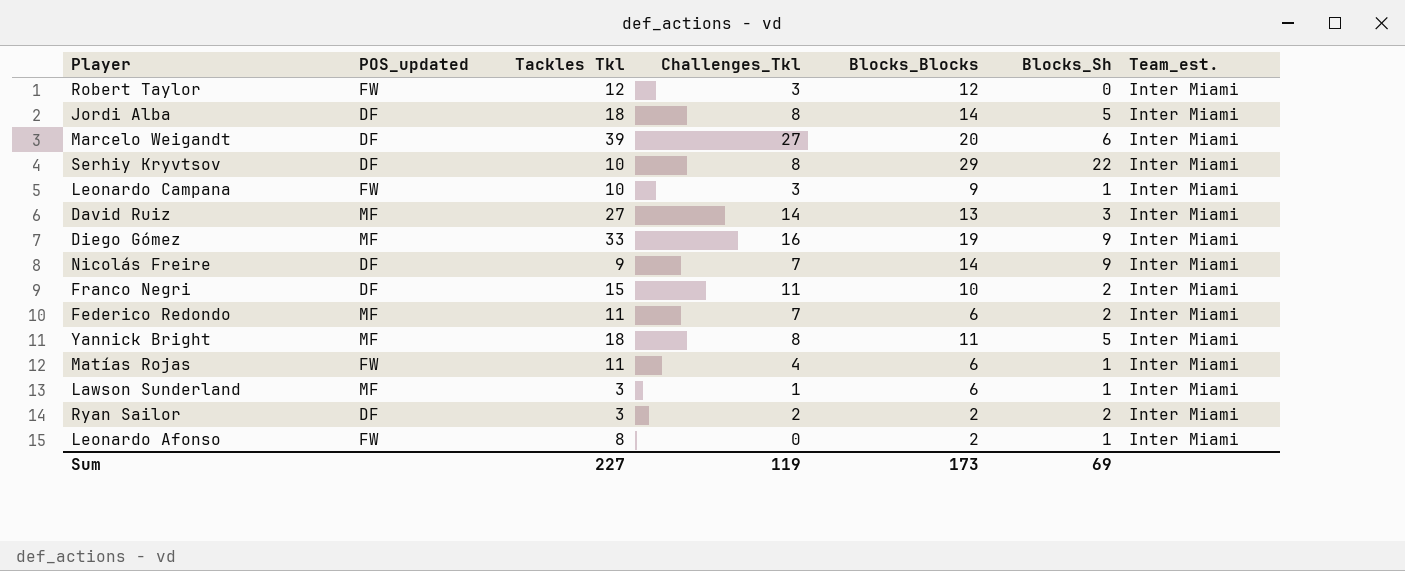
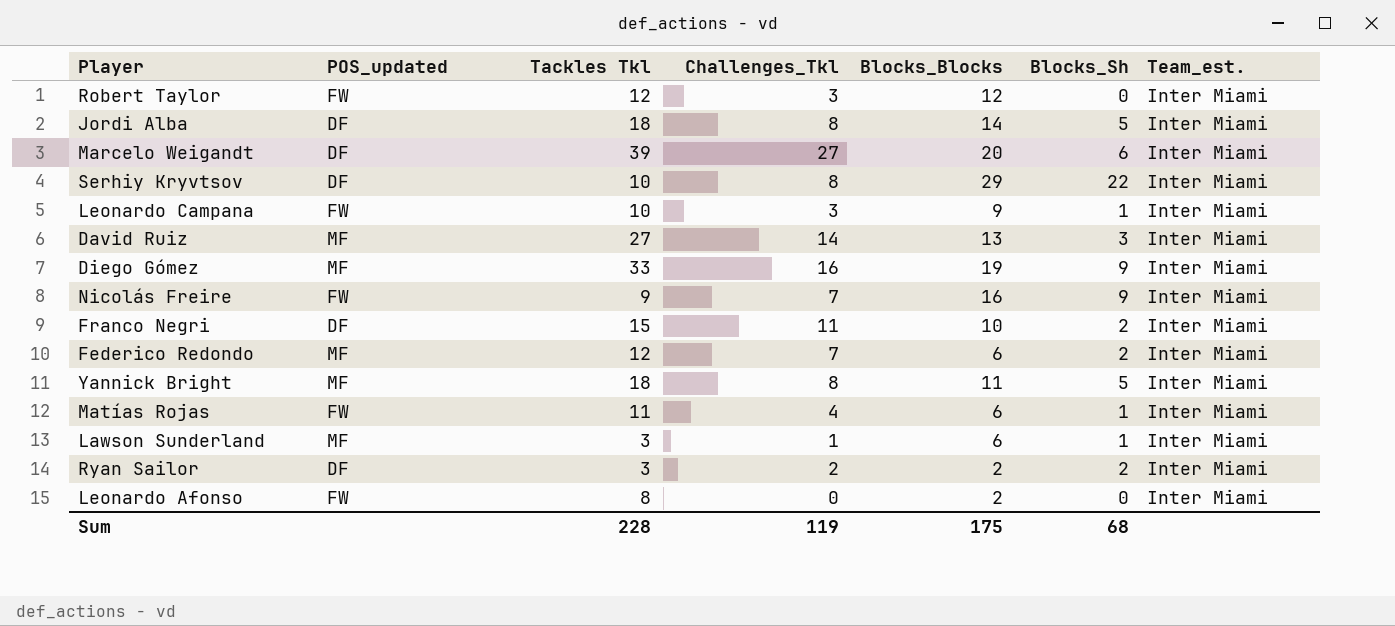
Nicolás Freire | POS_updated: DF -> FW
Nicolás Freire | Blocks_Blocks: 14 -> 16
Federico Redondo | Tackles Tkl: 11 -> 12
Leonardo Afonso | Blocks_Sh: 1 -> 0
Sum | Tackles Tkl: 227 -> 228
Sum | Blocks_Blocks: 173 -> 175
Sum | Blocks_Sh: 69 -> 68

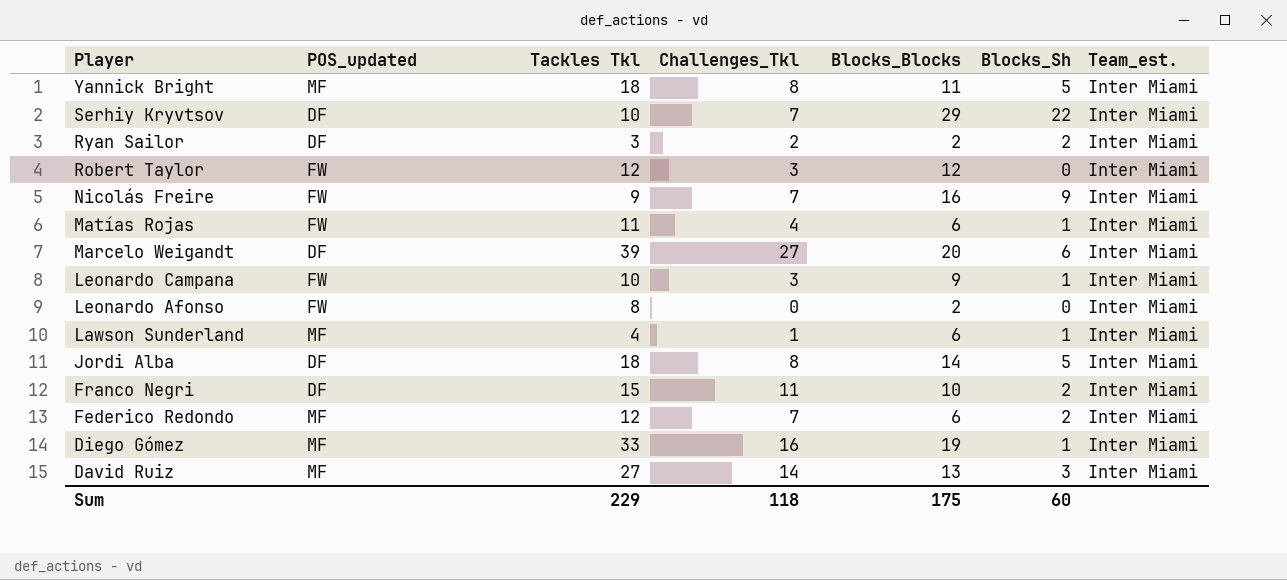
row order: none -> Player descending
Serhiy Kryvtsov | Challenges_Tkl: 8 -> 7
Lawson Sunderland | Tackles Tkl: 3 -> 4
Diego Gómez | Blocks_Sh: 9 -> 1
Sum | Tackles Tkl: 228 -> 229
Sum | Challenges_Tkl: 119 -> 118
Sum | Blocks_Sh: 68 -> 60

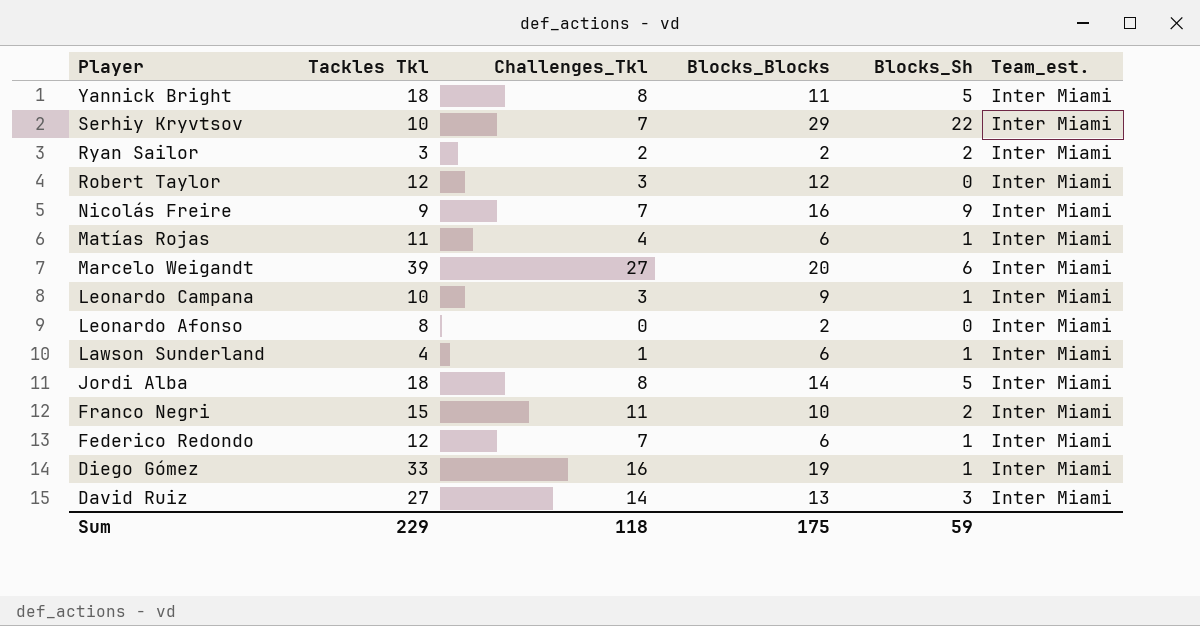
column POS_updated | position: 2 -> none
Federico Redondo | Blocks_Sh: 2 -> 1
Sum | Blocks_Sh: 60 -> 59

